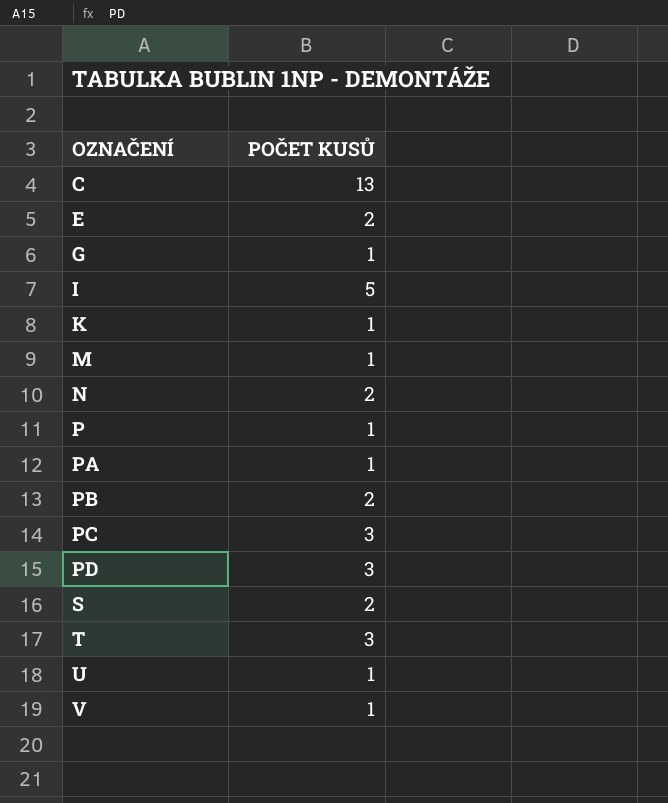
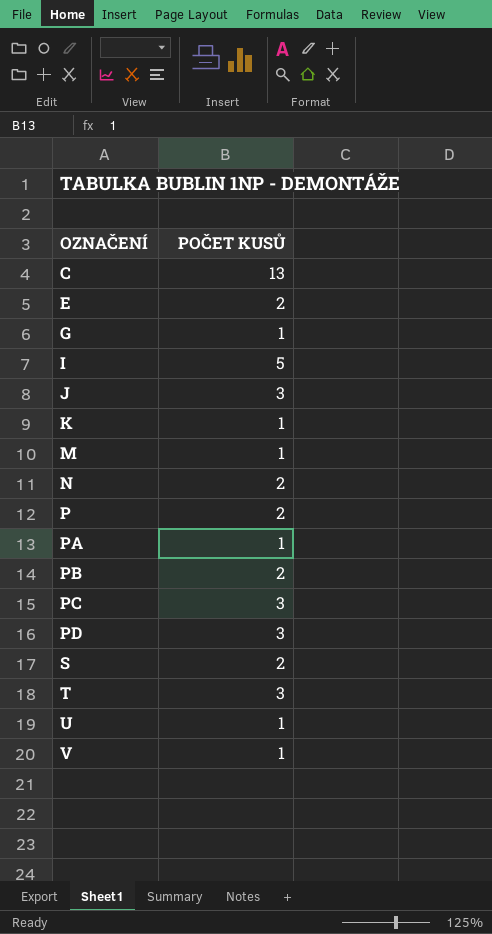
row J: none -> 3
P | POČET KUSŮ: 1 -> 2

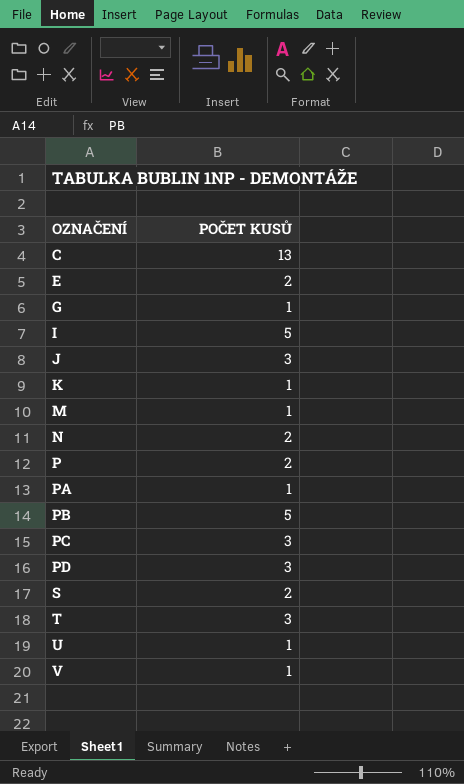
PB | POČET KUSŮ: 2 -> 5

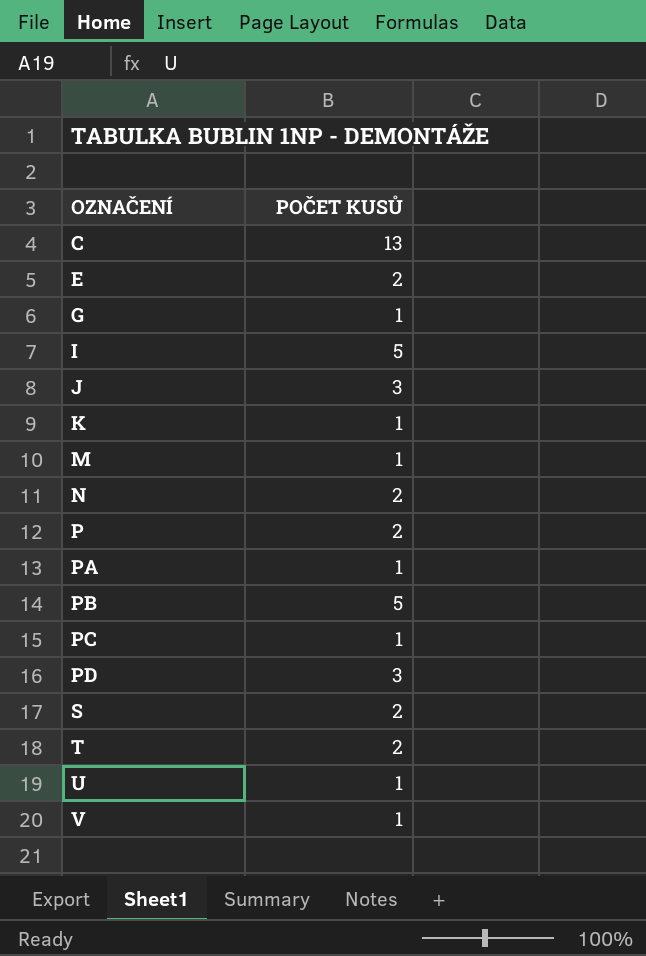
PC | POČET KUSŮ: 3 -> 1
T | POČET KUSŮ: 3 -> 2

